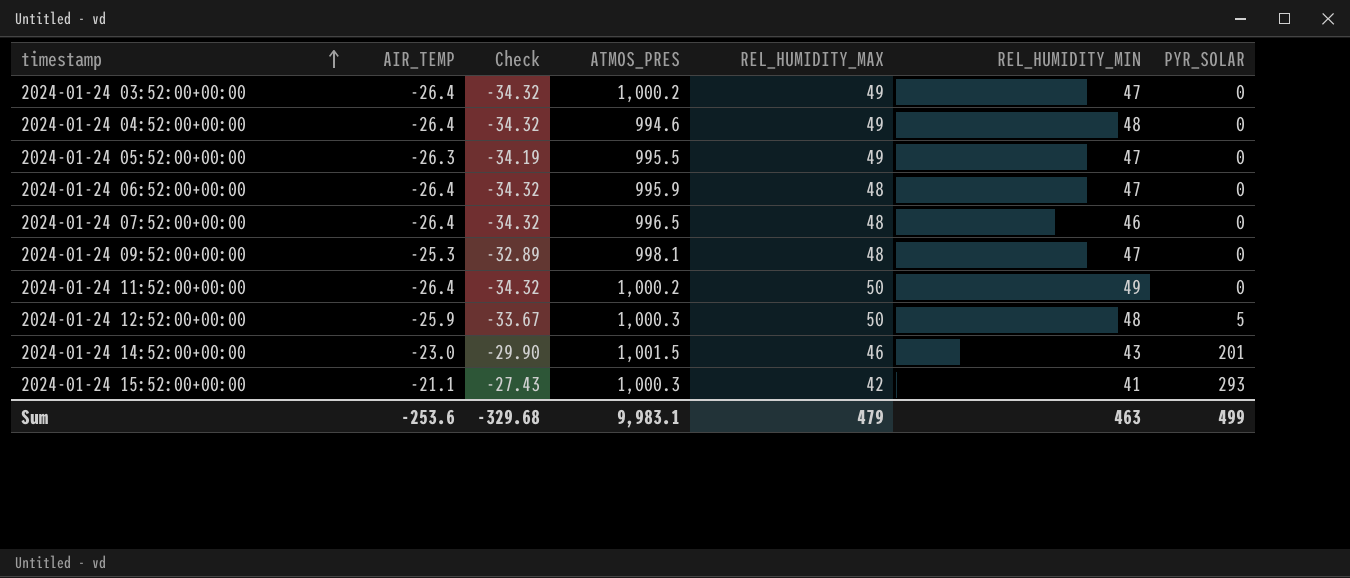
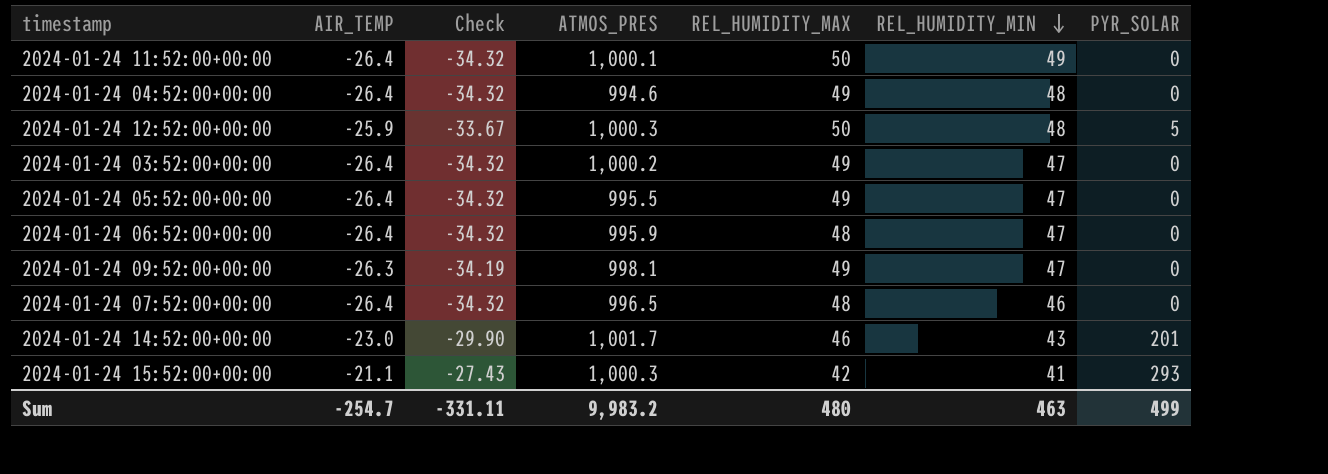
row order: timestamp ascending -> REL_HUMIDITY_MIN descending
2024-01-24 11:52:00+00:00 | ATMOS_PRES: 1,000.2 -> 1,000.1
2024-01-24 05:52:00+00:00 | AIR_TEMP: -26.3 -> -26.4
2024-01-24 05:52:00+00:00 | Check: -34.19 -> -34.32
2024-01-24 09:52:00+00:00 | AIR_TEMP: -25.3 -> -26.3
2024-01-24 09:52:00+00:00 | Check: -32.89 -> -34.19
2024-01-24 09:52:00+00:00 | REL_HUMIDITY_MAX: 48 -> 49
2024-01-24 14:52:00+00:00 | ATMOS_PRES: 1,001.5 -> 1,001.7
Sum | AIR_TEMP: -253.6 -> -254.7
Sum | Check: -329.68 -> -331.11
Sum | ATMOS_PRES: 9,983.1 -> 9,983.2
Sum | REL_HUMIDITY_MAX: 479 -> 480

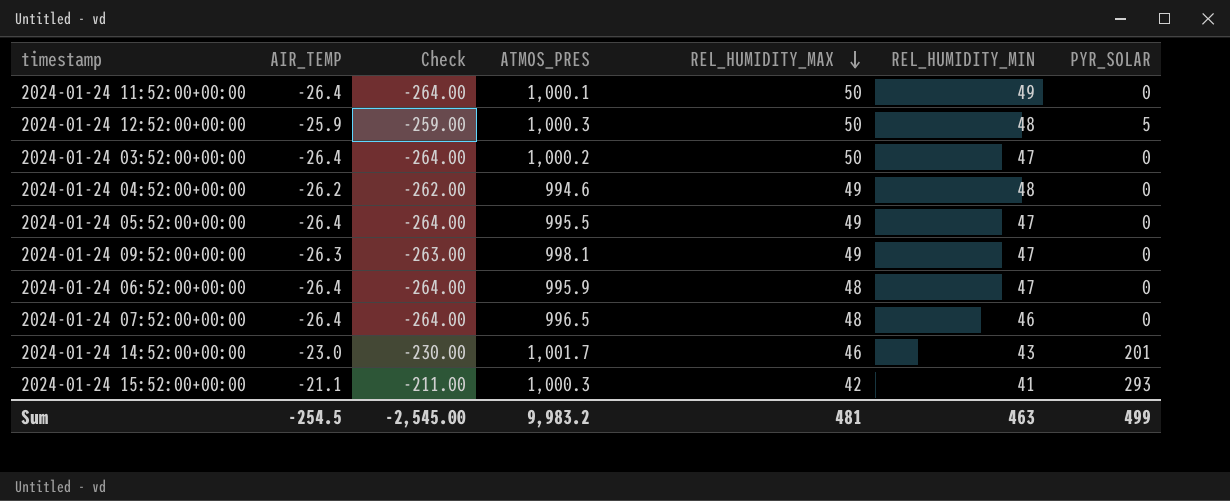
row order: REL_HUMIDITY_MIN descending -> REL_HUMIDITY_MAX descending
column Check | formula: [AIR_TEMP] * 1.3 -> [AIR_TEMP] * 10
2024-01-24 03:52:00+00:00 | REL_HUMIDITY_MAX: 49 -> 50
2024-01-24 04:52:00+00:00 | AIR_TEMP: -26.4 -> -26.2
Sum | AIR_TEMP: -254.7 -> -254.5
Sum | Check: -331.11 -> -2,545.00
Sum | REL_HUMIDITY_MAX: 480 -> 481

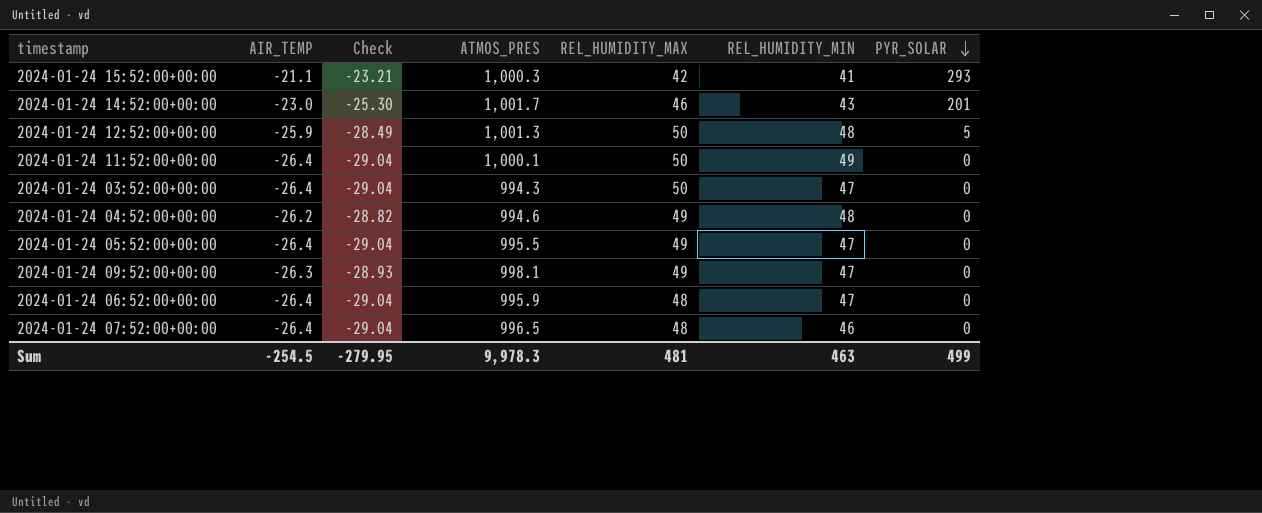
row order: REL_HUMIDITY_MAX descending -> PYR_SOLAR descending
column Check | formula: [AIR_TEMP] * 10 -> [AIR_TEMP] * 1.1
2024-01-24 12:52:00+00:00 | ATMOS_PRES: 1,000.3 -> 1,001.3
2024-01-24 03:52:00+00:00 | ATMOS_PRES: 1,000.2 -> 994.3
Sum | Check: -2,545.00 -> -279.95
Sum | ATMOS_PRES: 9,983.2 -> 9,978.3

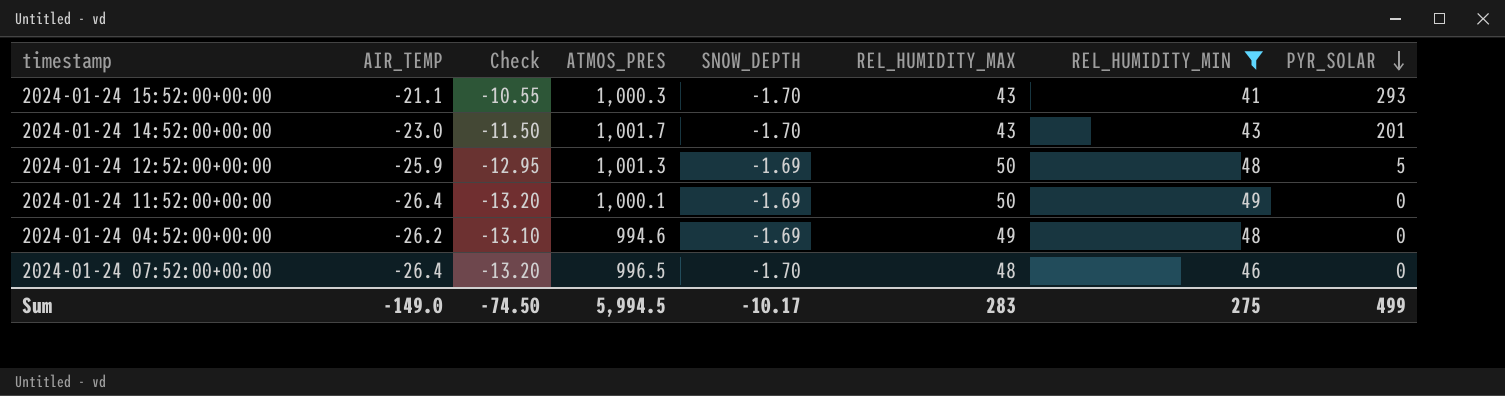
filter: none -> REL_HUMIDITY_MIN != 47
column Check | formula: [AIR_TEMP] * 1.1 -> [AIR_TEMP] * 0.5
column SNOW_DEPTH | position: none -> 5
2024-01-24 15:52:00+00:00 | REL_HUMIDITY_MAX: 42 -> 43
2024-01-24 14:52:00+00:00 | REL_HUMIDITY_MAX: 46 -> 43
Sum | AIR_TEMP: -254.5 -> -149.0
Sum | Check: -279.95 -> -74.50
Sum | ATMOS_PRES: 9,978.3 -> 5,994.5
Sum | REL_HUMIDITY_MAX: 481 -> 283
Sum | REL_HUMIDITY_MIN: 463 -> 275

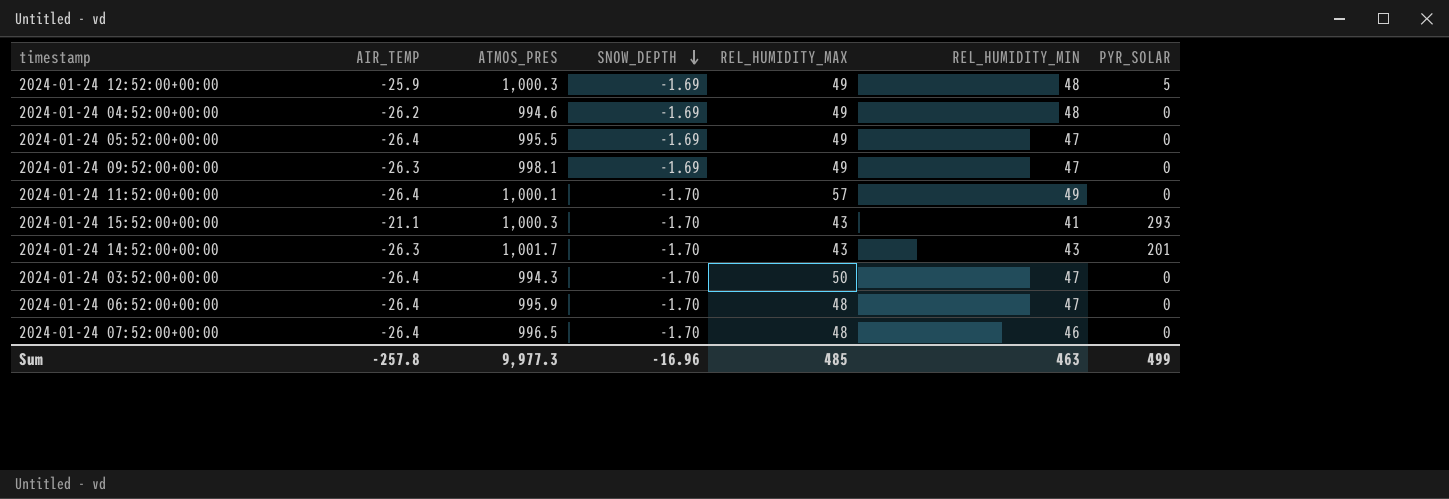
filter: REL_HUMIDITY_MIN != 47 -> none
row order: PYR_SOLAR descending -> SNOW_DEPTH descending
column Check | formula: [AIR_TEMP] * 0.5 -> none
2024-01-24 12:52:00+00:00 | ATMOS_PRES: 1,001.3 -> 1,000.3
2024-01-24 12:52:00+00:00 | REL_HUMIDITY_MAX: 50 -> 49
2024-01-24 11:52:00+00:00 | SNOW_DEPTH: -1.69 -> -1.70
2024-01-24 11:52:00+00:00 | REL_HUMIDITY_MAX: 50 -> 57
2024-01-24 14:52:00+00:00 | AIR_TEMP: -23.0 -> -26.3
Sum | AIR_TEMP: -149.0 -> -257.8
Sum | ATMOS_PRES: 5,994.5 -> 9,977.3
Sum | SNOW_DEPTH: -10.17 -> -16.96
Sum | REL_HUMIDITY_MAX: 283 -> 485
Sum | REL_HUMIDITY_MIN: 275 -> 463

